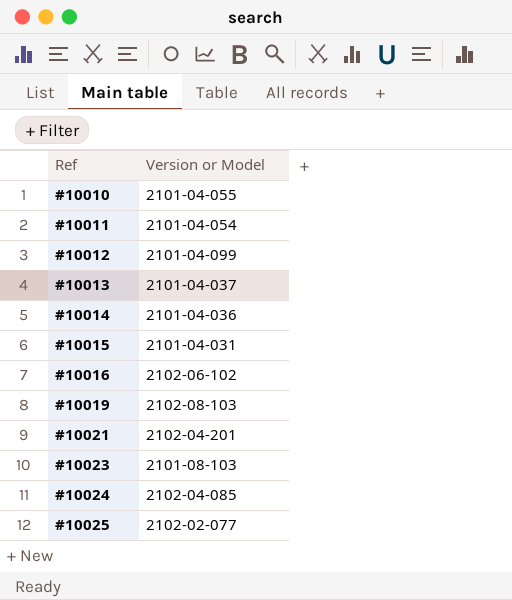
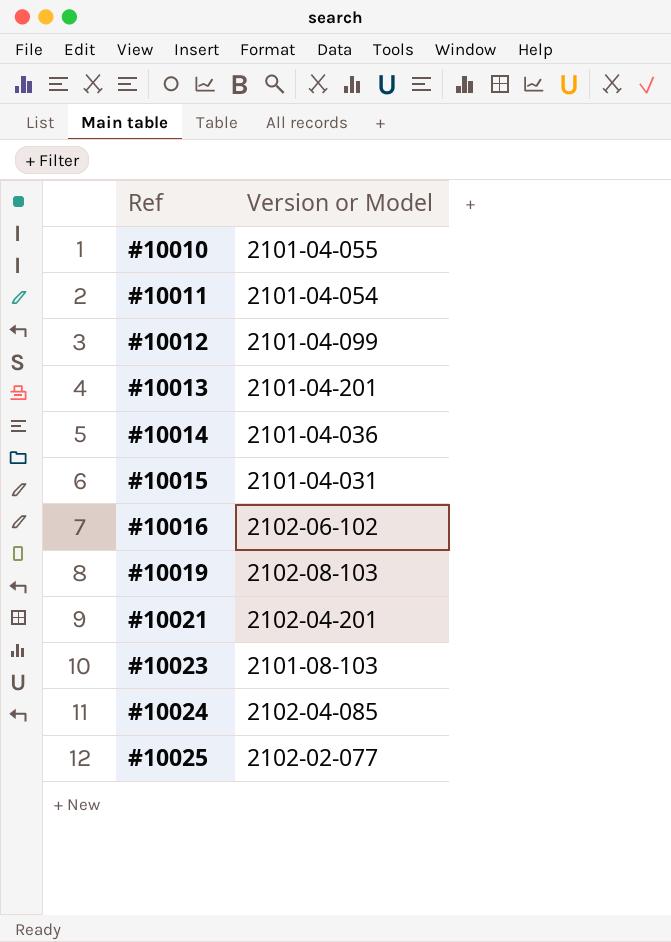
#10013 | Version or Model: 2101-04-037 -> 2101-04-201

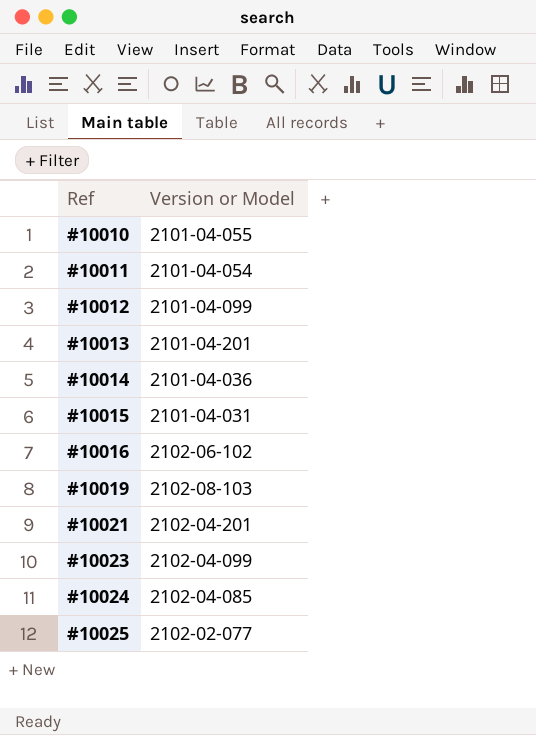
#10023 | Version or Model: 2101-08-103 -> 2102-04-099

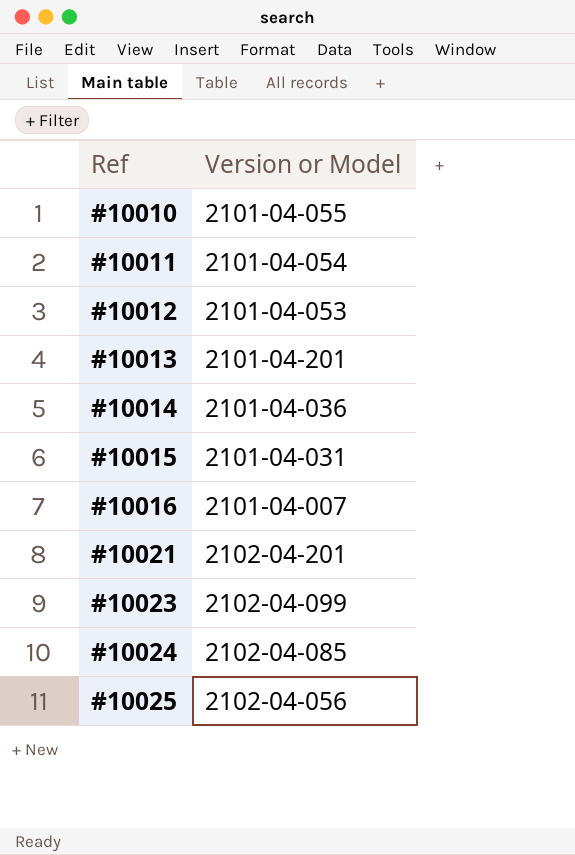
row #10019: 2102-08-103 -> none
#10012 | Version or Model: 2101-04-099 -> 2101-04-053
#10016 | Version or Model: 2102-06-102 -> 2101-04-007
#10025 | Version or Model: 2102-02-077 -> 2102-04-056

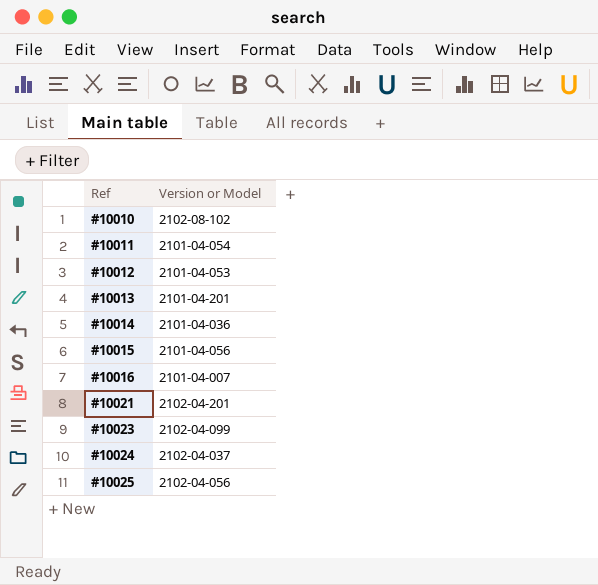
#10010 | Version or Model: 2101-04-055 -> 2102-08-102
#10015 | Version or Model: 2101-04-031 -> 2101-04-056
#10024 | Version or Model: 2102-04-085 -> 2102-04-037

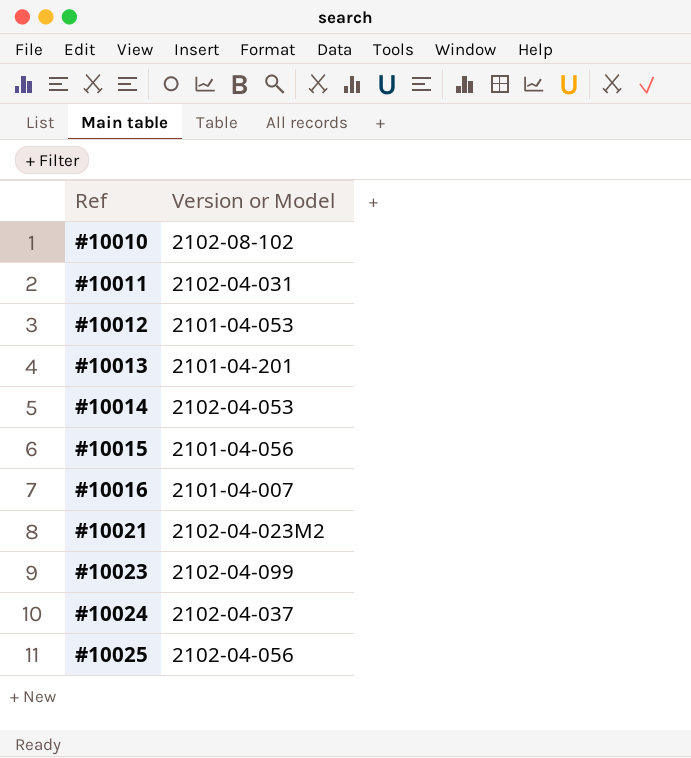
#10011 | Version or Model: 2101-04-054 -> 2102-04-031
#10014 | Version or Model: 2101-04-036 -> 2102-04-053
#10021 | Version or Model: 2102-04-201 -> 2102-04-023M2

